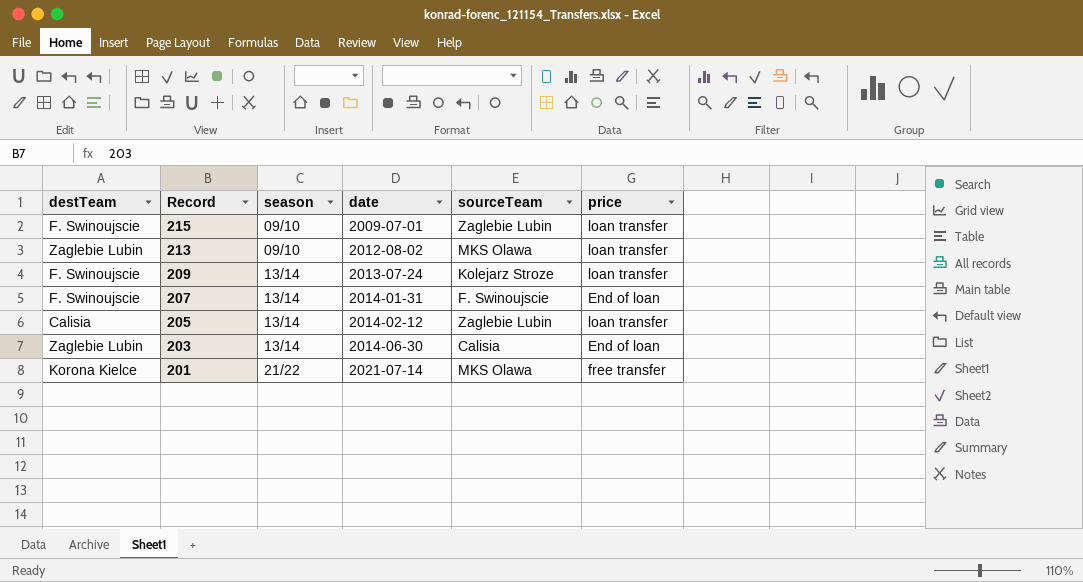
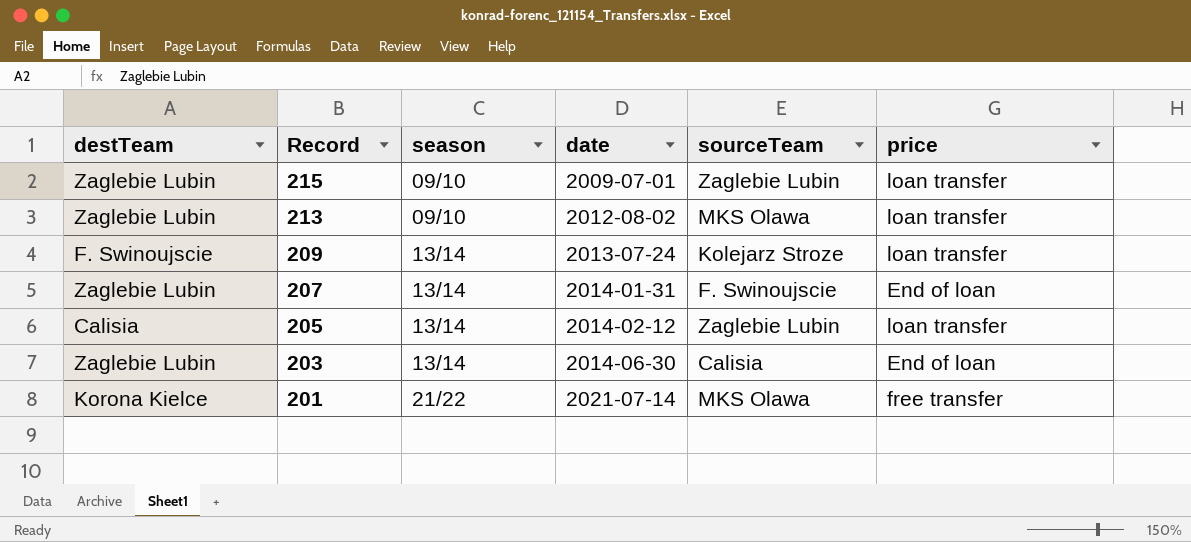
215 | destTeam: F. Swinoujscie -> Zaglebie Lubin
207 | destTeam: F. Swinoujscie -> Zaglebie Lubin

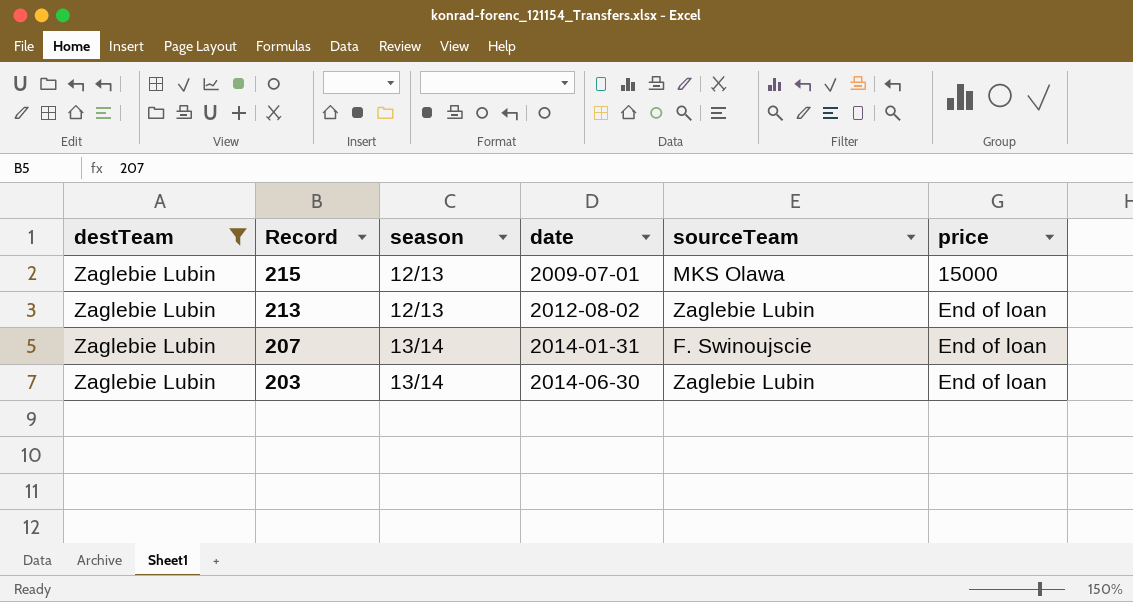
filter: none -> destTeam = Zaglebie Lubin
215 | season: 09/10 -> 12/13
215 | sourceTeam: Zaglebie Lubin -> MKS Olawa
215 | price: loan transfer -> 15000
213 | season: 09/10 -> 12/13
213 | sourceTeam: MKS Olawa -> Zaglebie Lubin
213 | price: loan transfer -> End of loan
203 | sourceTeam: Calisia -> Zaglebie Lubin

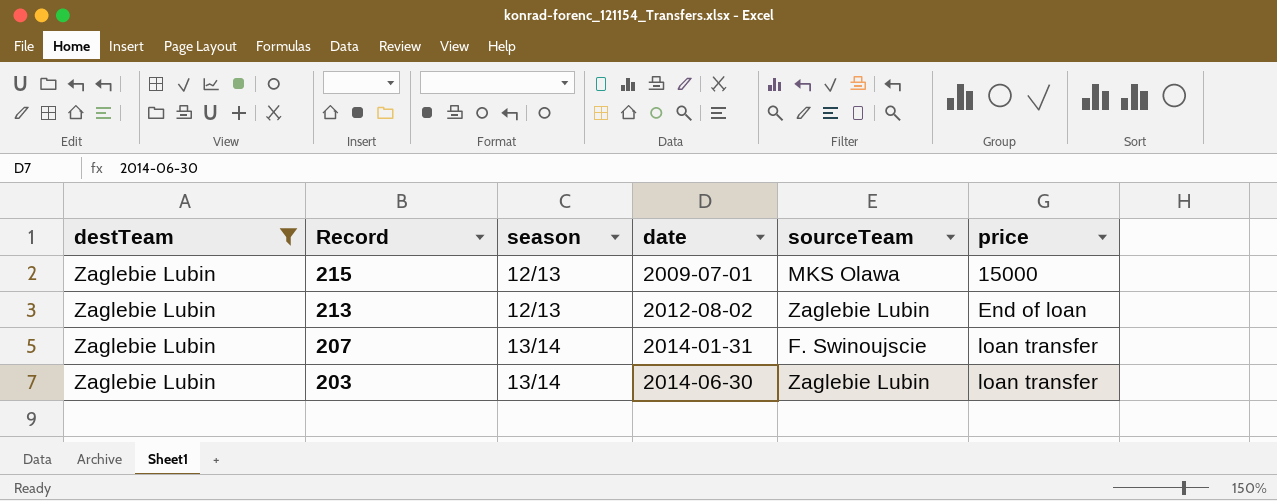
207 | price: End of loan -> loan transfer
203 | price: End of loan -> loan transfer

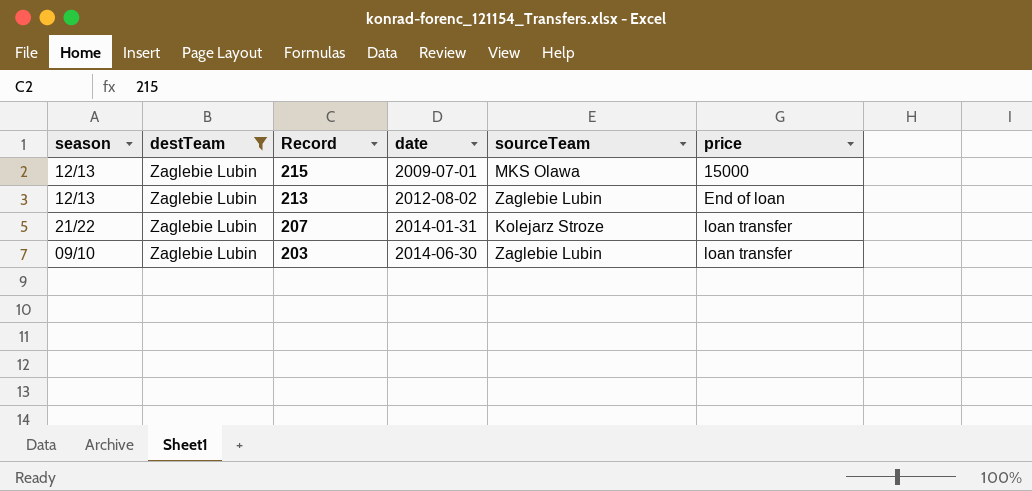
column season | position: 3 -> 1
207 | season: 13/14 -> 21/22
207 | sourceTeam: F. Swinoujscie -> Kolejarz Stroze
203 | season: 13/14 -> 09/10

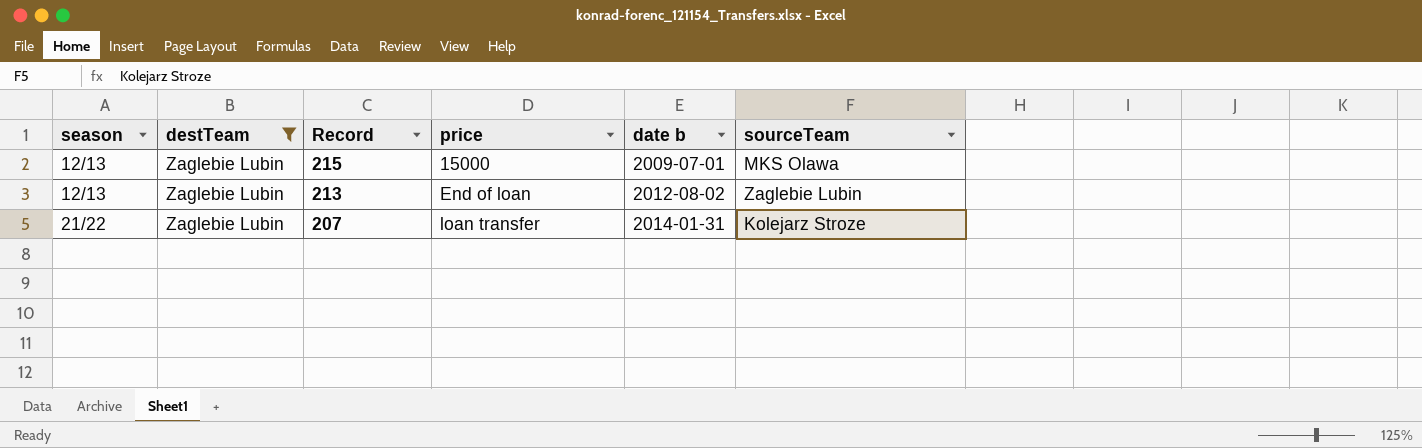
column price | position: 6 -> 4
column name: date -> date b
row 203: 09/10 | Zaglebie Lubin | 2014-06-30 | Zaglebie Lubin | loan transfer -> none

